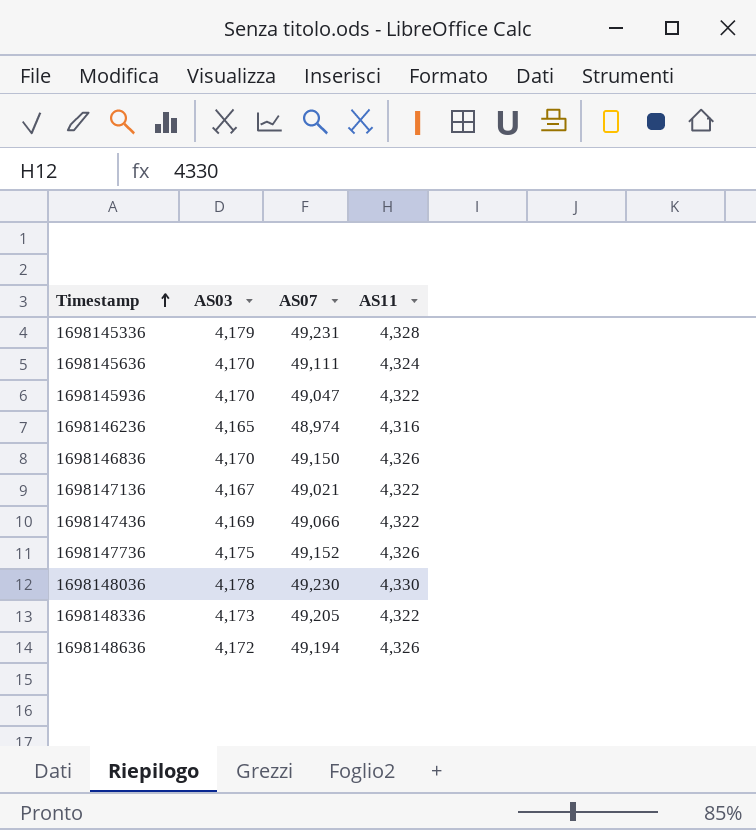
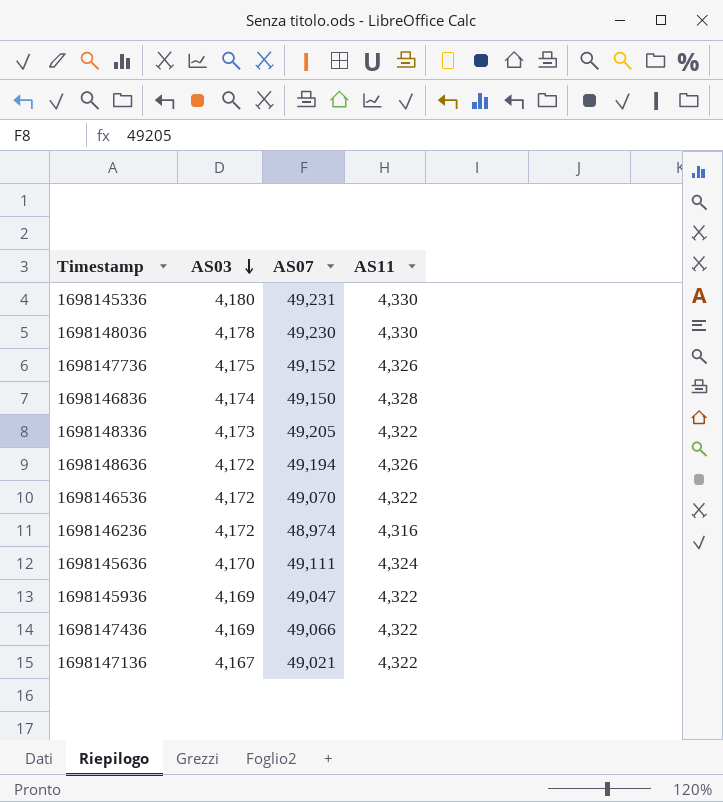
row order: Timestamp ascending -> AS03 descending
1698145336 | AS03: 4,179 -> 4,180
1698145336 | AS11: 4,328 -> 4,330
1698146836 | AS03: 4,170 -> 4,174
1698146836 | AS11: 4,326 -> 4,328
row 1698146536: none -> 4,172 | 49,070 | 4,322
1698146236 | AS03: 4,165 -> 4,172
1698145936 | AS03: 4,170 -> 4,169

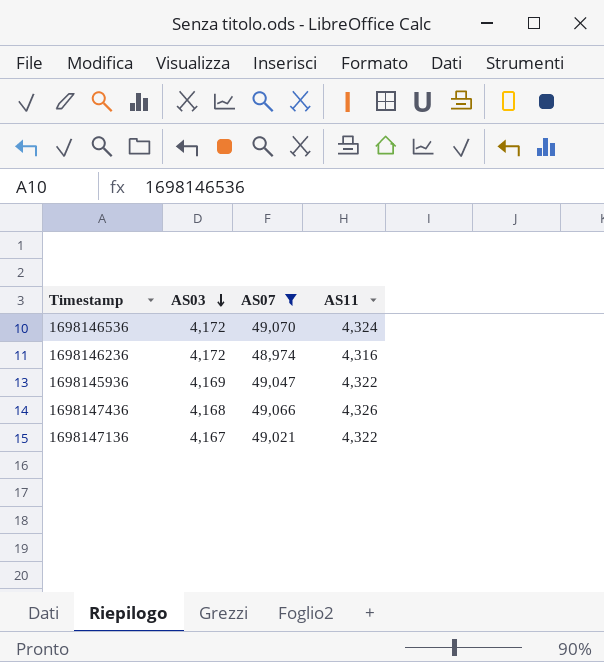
filter: none -> AS07 <= 49,070
1698146536 | AS11: 4,322 -> 4,324
1698147436 | AS03: 4,169 -> 4,168
1698147436 | AS11: 4,322 -> 4,326

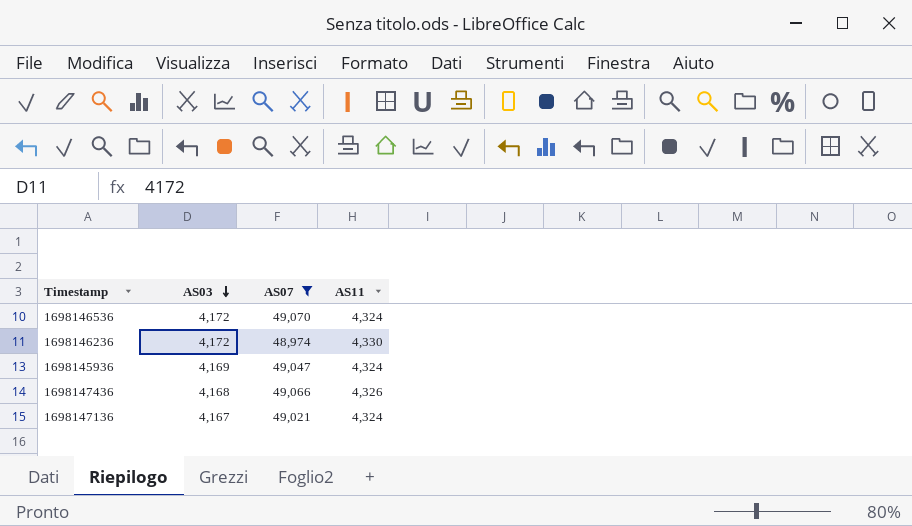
1698146236 | AS11: 4,316 -> 4,330
1698145936 | AS11: 4,322 -> 4,324
1698147136 | AS11: 4,322 -> 4,324

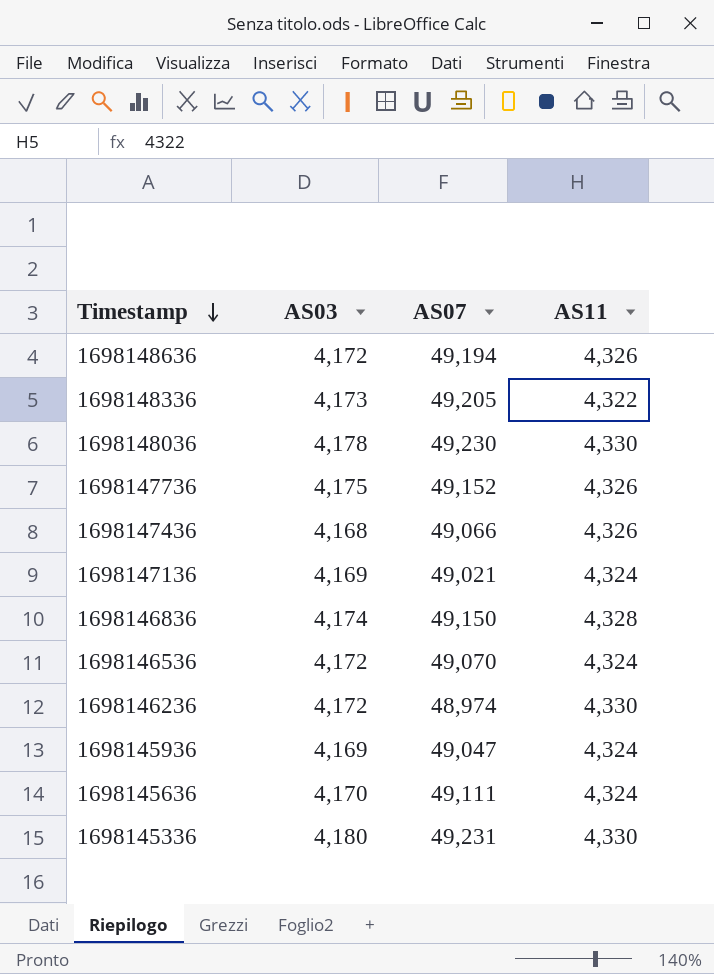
filter: AS07 <= 49,070 -> none
row order: AS03 descending -> Timestamp descending
1698147136 | AS03: 4,167 -> 4,169

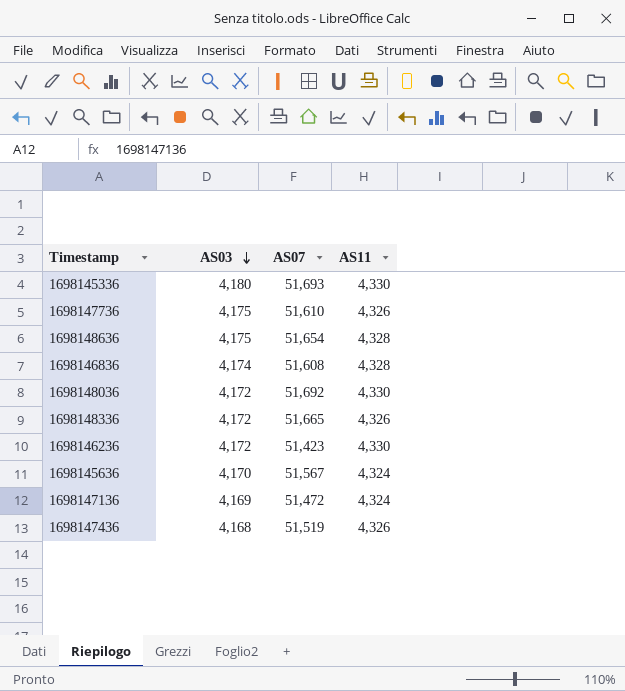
row order: Timestamp descending -> AS03 descending
row 1698146536: 4,172 | 49,070 | 4,324 -> none
row 1698145936: 4,169 | 49,047 | 4,324 -> none
1698145336 | AS07: 49,231 -> 51,693
1698147736 | AS07: 49,152 -> 51,610
1698148636 | AS03: 4,172 -> 4,175
1698148636 | AS07: 49,194 -> 51,654
1698148636 | AS11: 4,326 -> 4,328
1698146836 | AS07: 49,150 -> 51,608
1698148036 | AS03: 4,178 -> 4,172
1698148036 | AS07: 49,230 -> 51,692
1698148336 | AS03: 4,173 -> 4,172
1698148336 | AS07: 49,205 -> 51,665
1698148336 | AS11: 4,322 -> 4,326
1698146236 | AS07: 48,974 -> 51,423
1698145636 | AS07: 49,111 -> 51,567
1698147136 | AS07: 49,021 -> 51,472
1698147436 | AS07: 49,066 -> 51,519

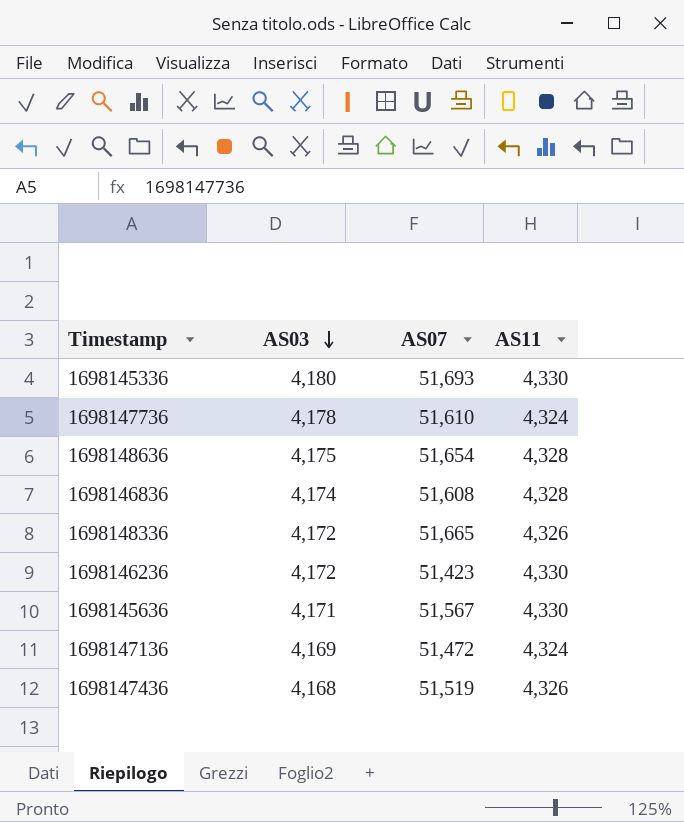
row 1698148036: 4,172 | 51,692 | 4,330 -> none
1698147736 | AS03: 4,175 -> 4,178
1698147736 | AS11: 4,326 -> 4,324
1698145636 | AS03: 4,170 -> 4,171
1698145636 | AS11: 4,324 -> 4,330

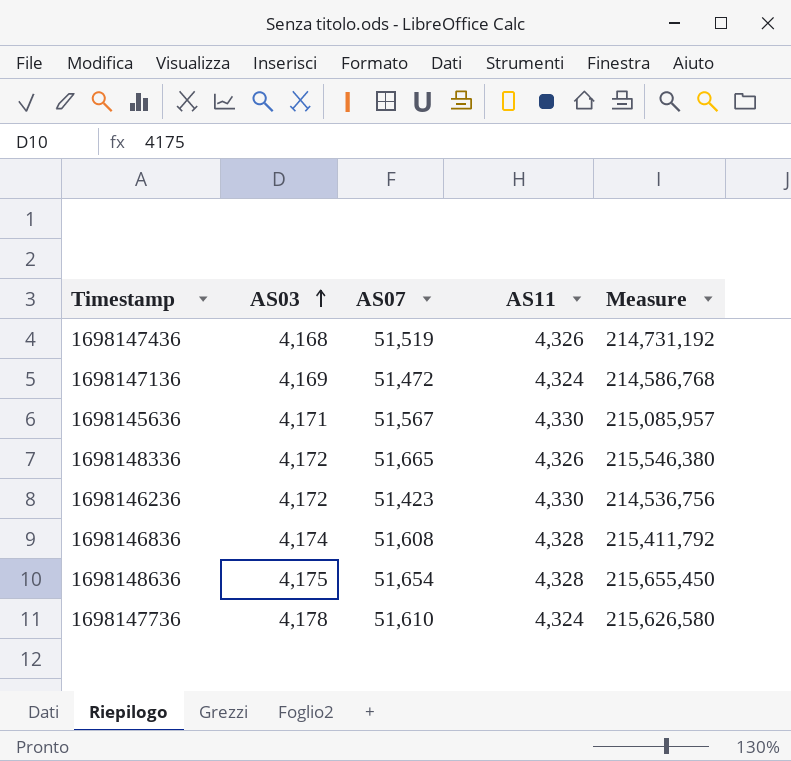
row order: AS03 descending -> AS03 ascending
column Measure | formula: none -> [AS03] * [AS07]
row 1698145336: 4,180 | 51,693 | 4,330 -> none

